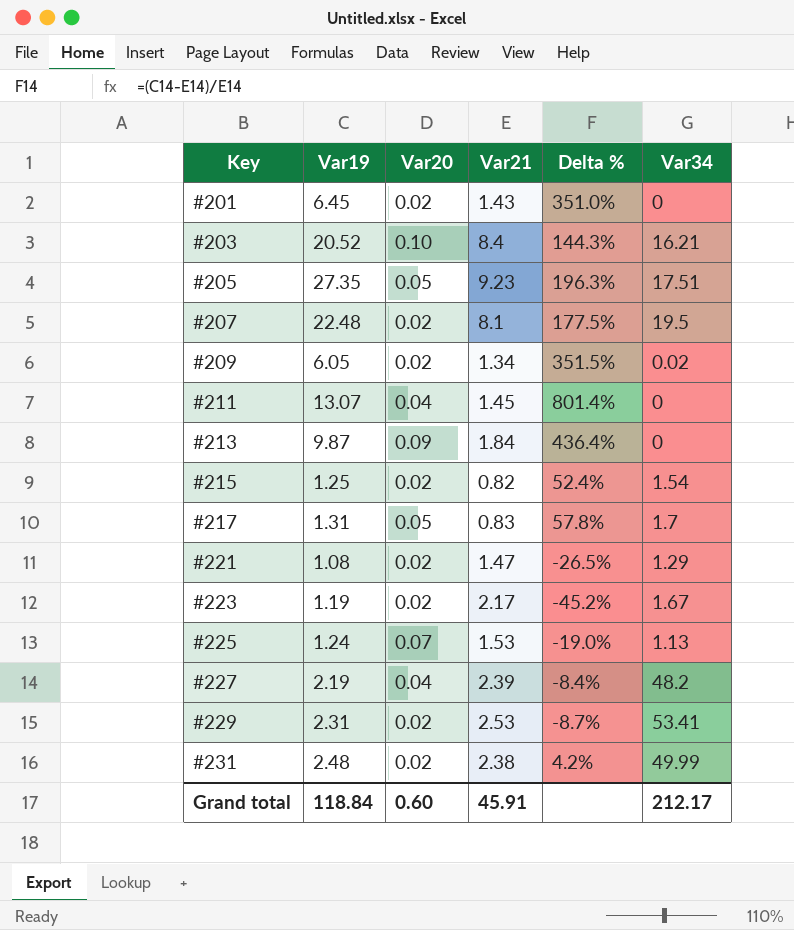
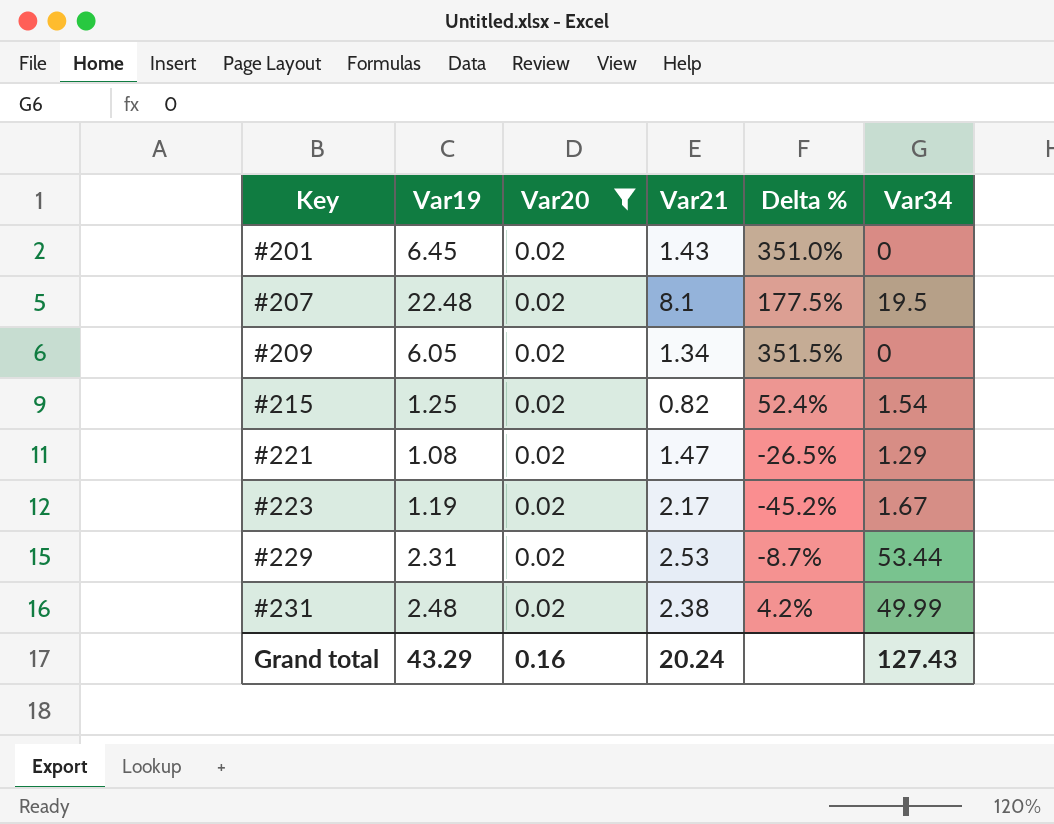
filter: none -> Var20 = 0.02
#209 | Var34: 0.02 -> 0
#229 | Var34: 53.41 -> 53.44
Grand total | Var19: 118.84 -> 43.29
Grand total | Var20: 0.60 -> 0.16
Grand total | Var21: 45.91 -> 20.24
Grand total | Var34: 212.17 -> 127.43

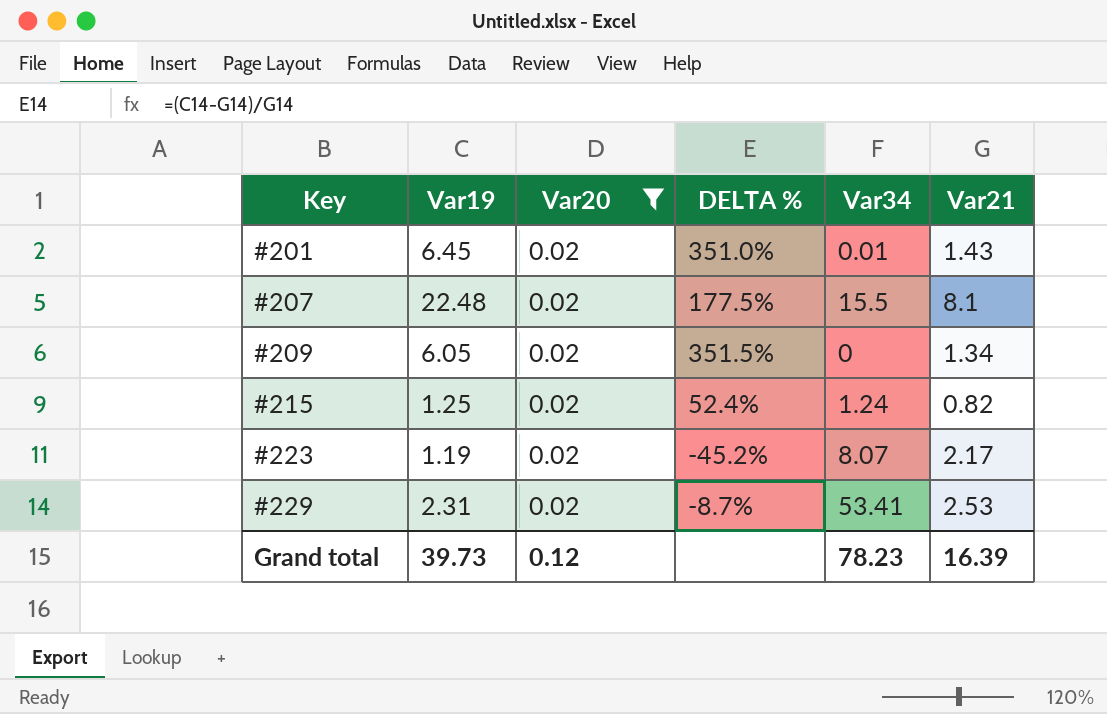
column name: Delta % -> DELTA %
column Var21 | position: 4 -> 6
row #221: 1.08 | 0.02 | 1.47 | -26.5% | 1.29 -> none
row #231: 2.48 | 0.02 | 2.38 | 4.2% | 49.99 -> none
#201 | Var34: 0 -> 0.01
#207 | Var34: 19.5 -> 15.5
#215 | Var34: 1.54 -> 1.24
#223 | Var34: 1.67 -> 8.07
#229 | Var34: 53.44 -> 53.41
Grand total | Var19: 43.29 -> 39.73
Grand total | Var20: 0.16 -> 0.12
Grand total | Var34: 127.43 -> 78.23
Grand total | Var21: 20.24 -> 16.39

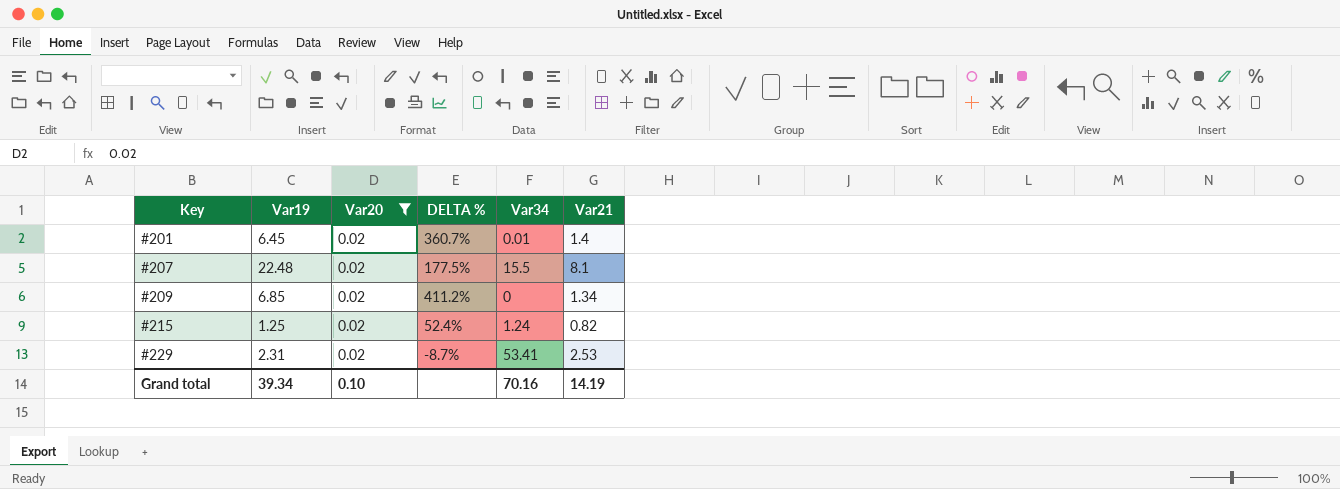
row #223: 1.19 | 0.02 | -45.2% | 8.07 | 2.17 -> none
#201 | DELTA %: 351.0% -> 360.7%
#201 | Var21: 1.43 -> 1.4
#209 | Var19: 6.05 -> 6.85
#209 | DELTA %: 351.5% -> 411.2%
Grand total | Var19: 39.73 -> 39.34
Grand total | Var20: 0.12 -> 0.10
Grand total | Var34: 78.23 -> 70.16
Grand total | Var21: 16.39 -> 14.19

